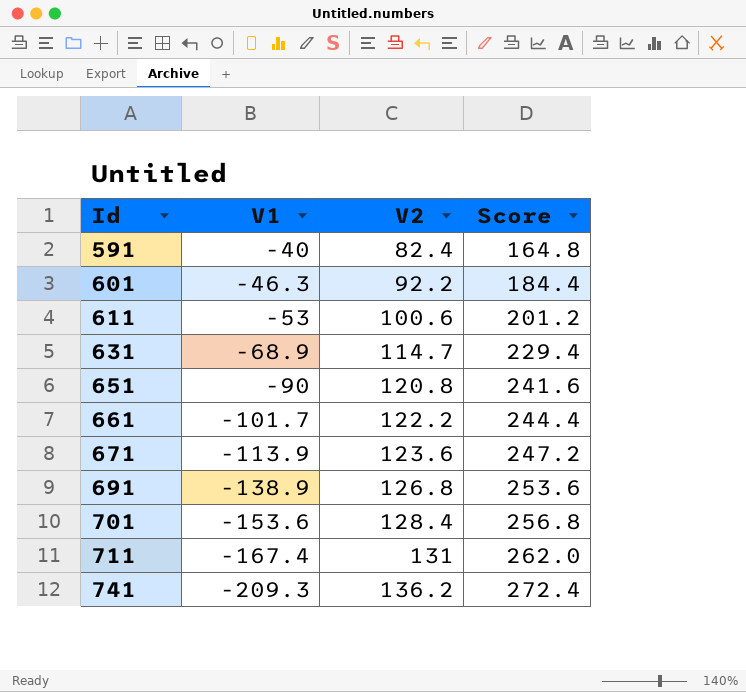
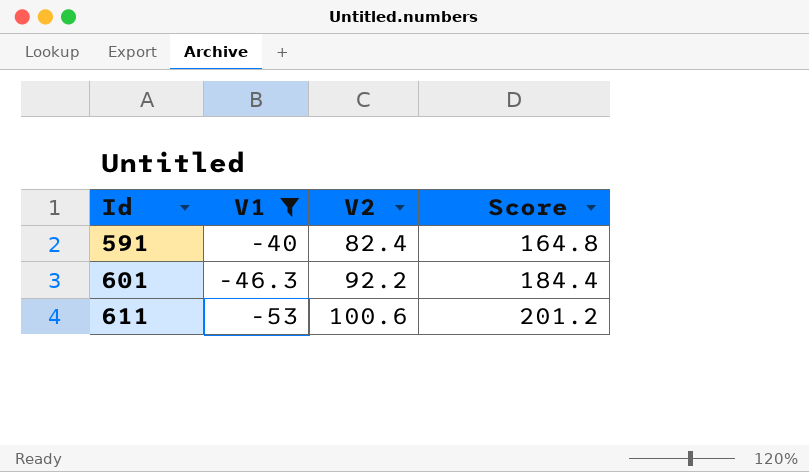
filter: none -> V1 >= -53

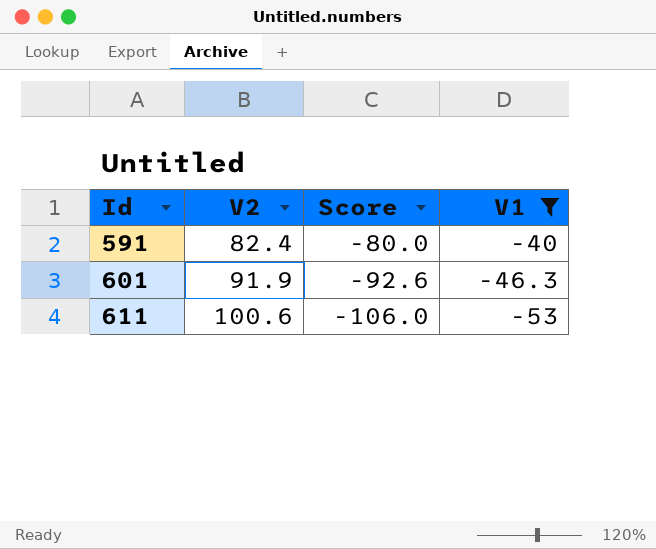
column Score | formula: [V2] * 2 -> [V1] * 2
column V1 | position: 2 -> 4
601 | V2: 92.2 -> 91.9

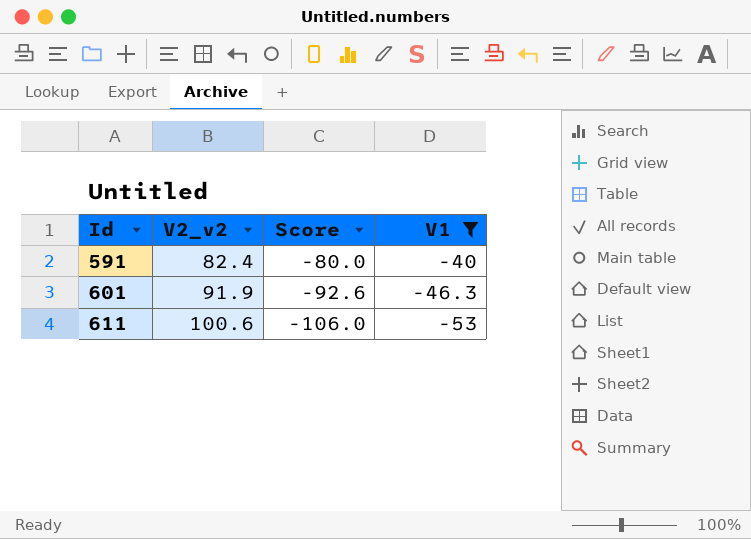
column name: V2 -> V2_v2

